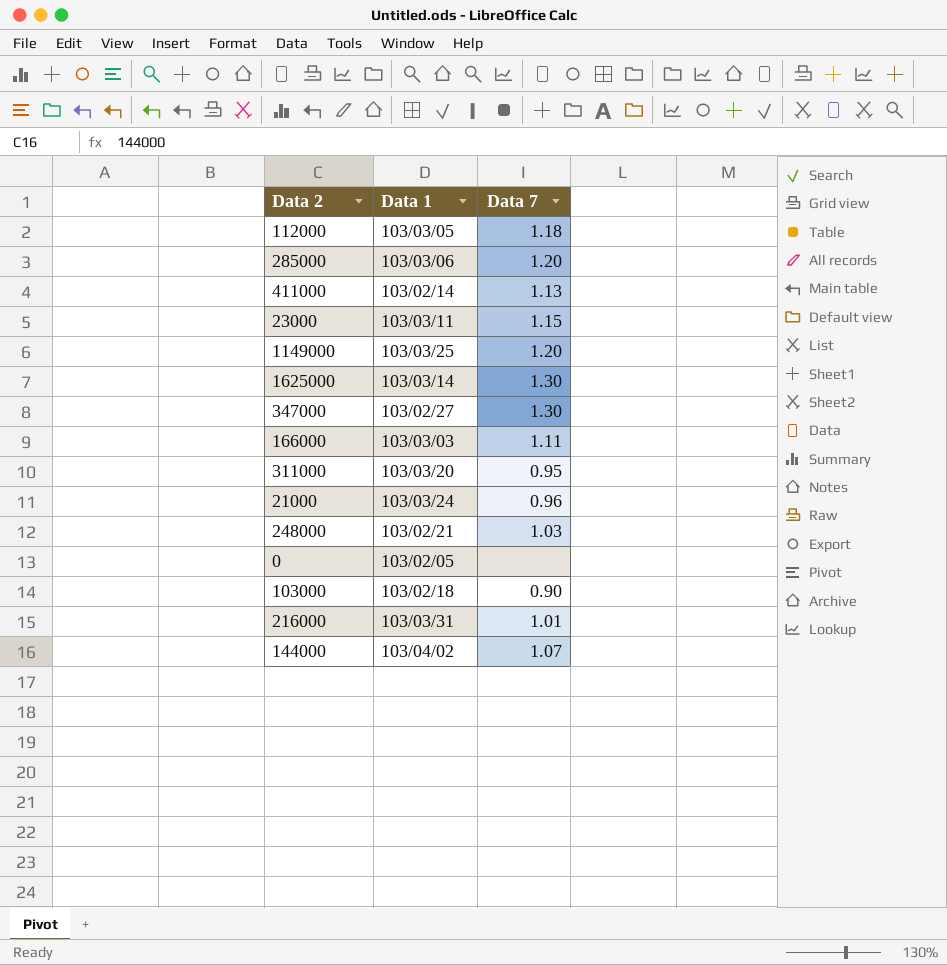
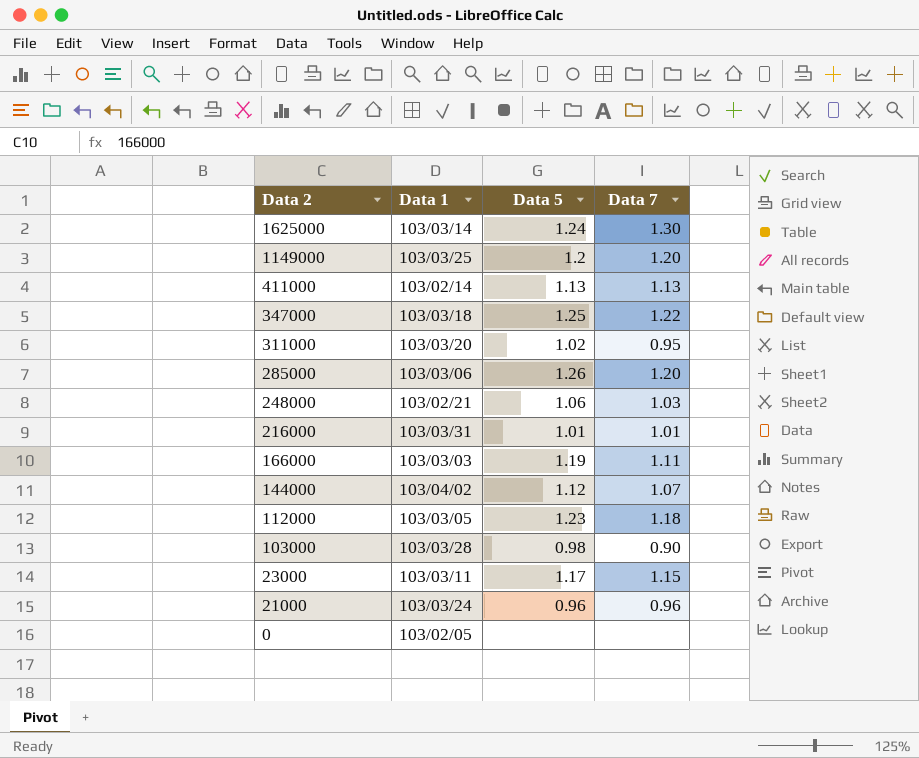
row order: none -> Data 2 descending
column Data 5 | position: none -> 3
347000 | Data 1: 103/02/27 -> 103/03/18
347000 | Data 7: 1.30 -> 1.22
103000 | Data 1: 103/02/18 -> 103/03/28

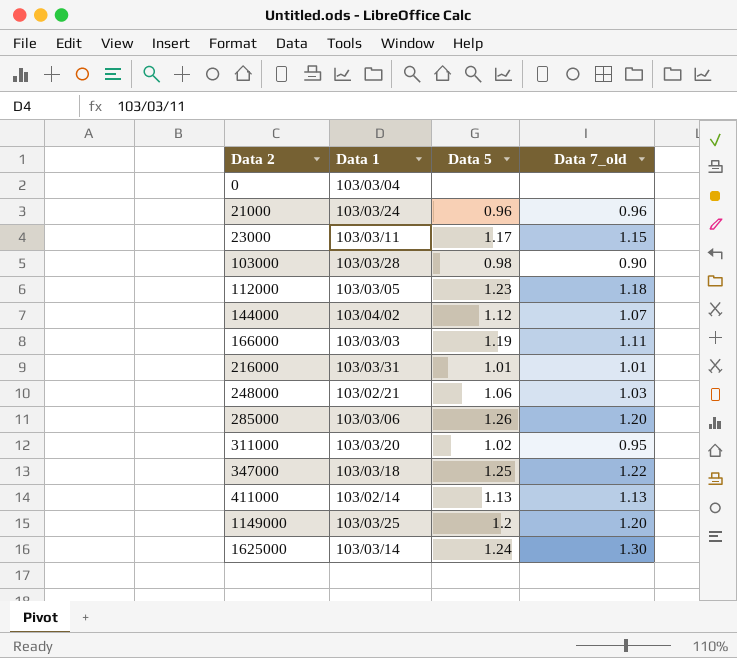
row order: Data 2 descending -> Data 2 ascending
column name: Data 7 -> Data 7_old
0 | Data 1: 103/02/05 -> 103/03/04

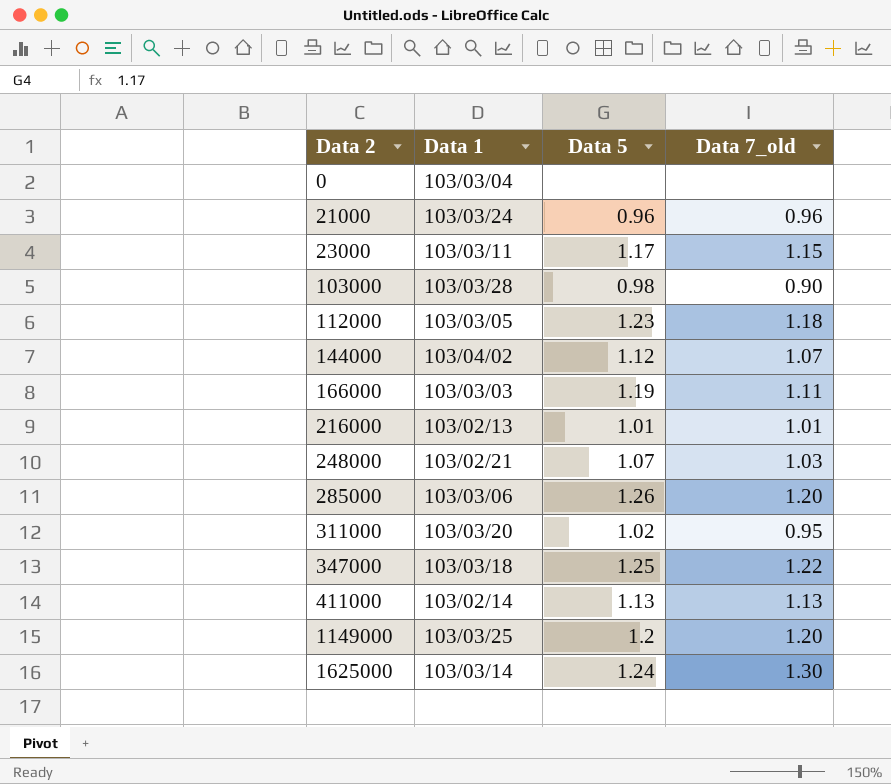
216000 | Data 1: 103/03/31 -> 103/02/13
248000 | Data 5: 1.06 -> 1.07

